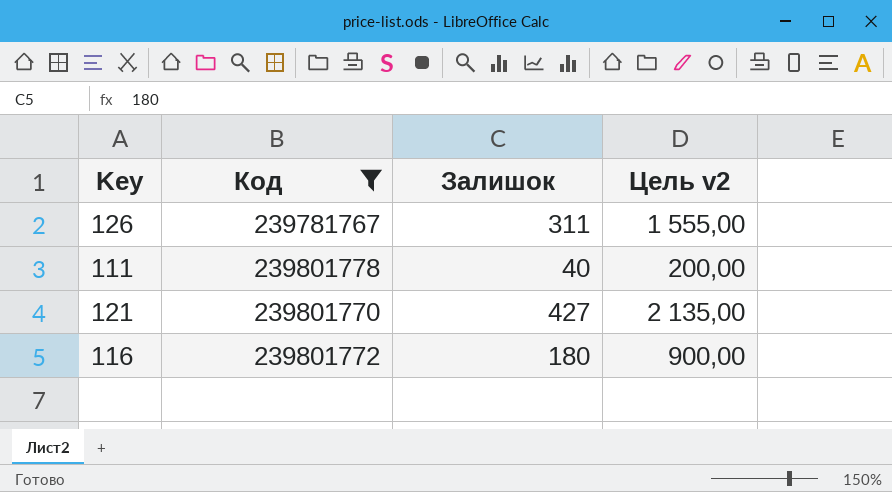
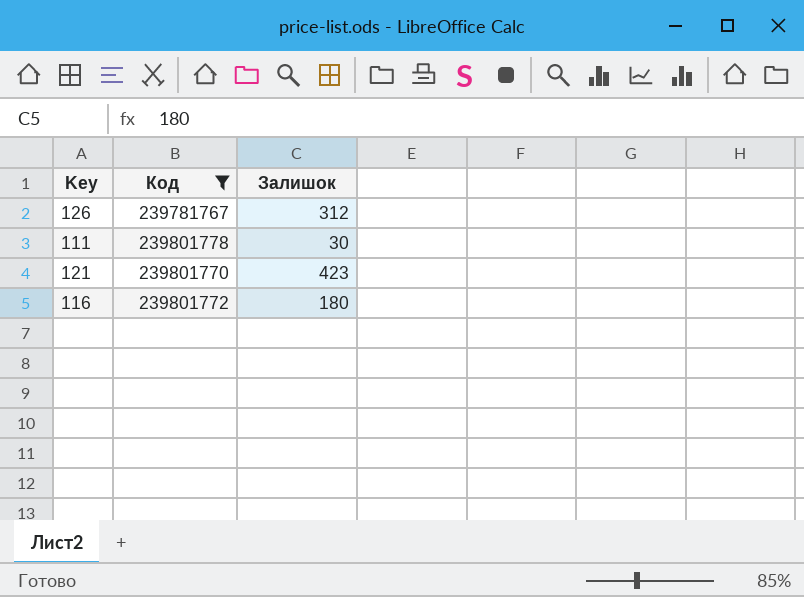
column Цель v2 | formula: [Залишок] * 5 -> none
126 | Залишок: 311 -> 312
111 | Залишок: 40 -> 30
121 | Залишок: 427 -> 423

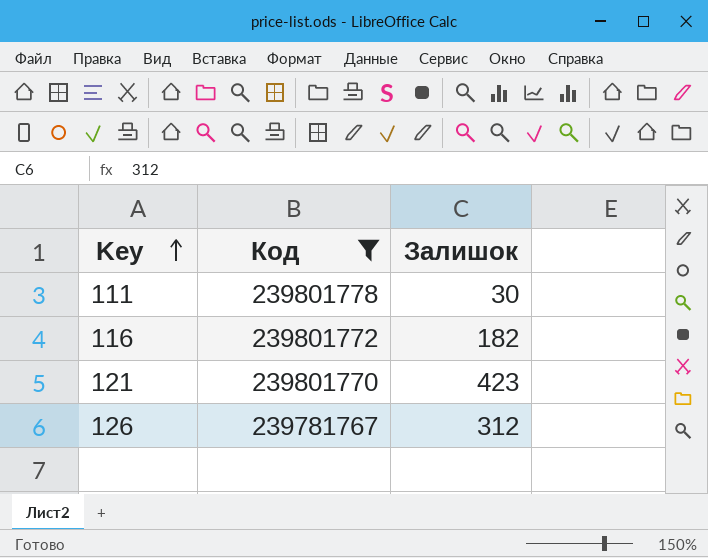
row order: none -> Key ascending
116 | Залишок: 180 -> 182

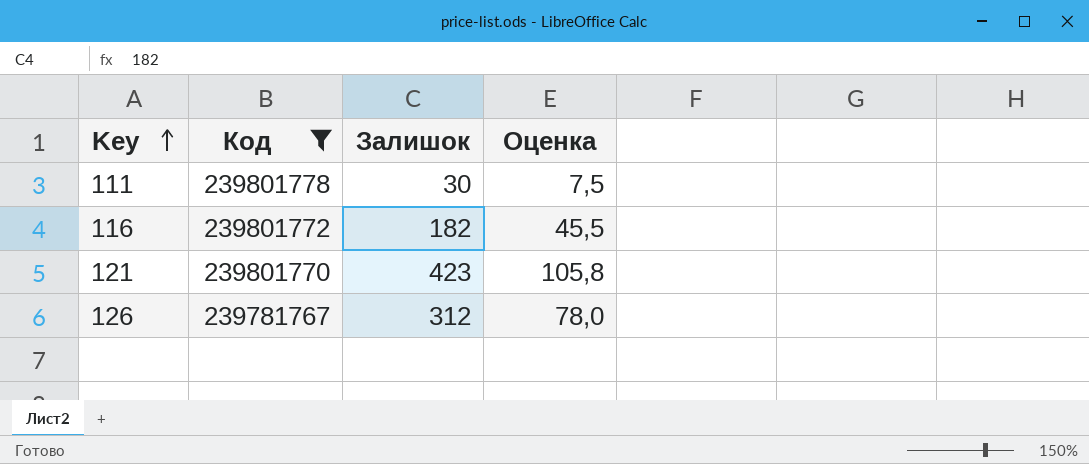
column Оценка | formula: none -> [Залишок] * 0,25

